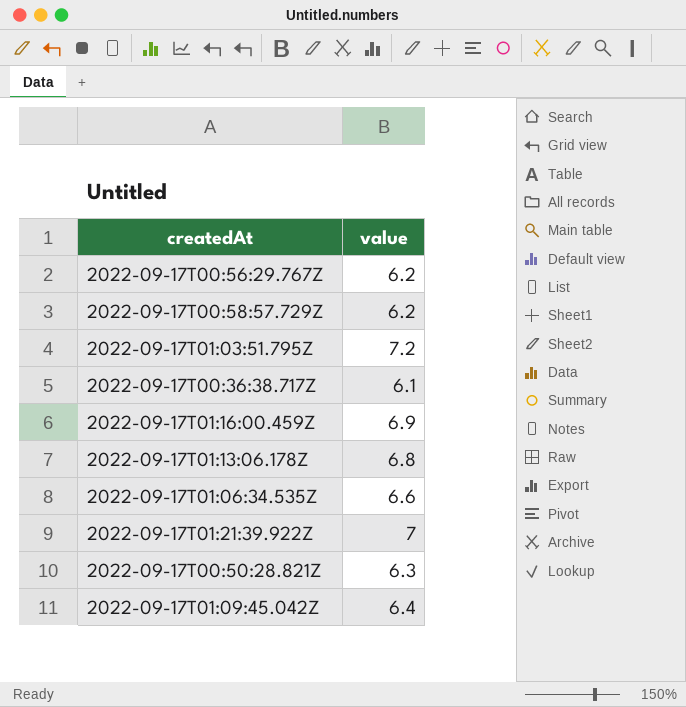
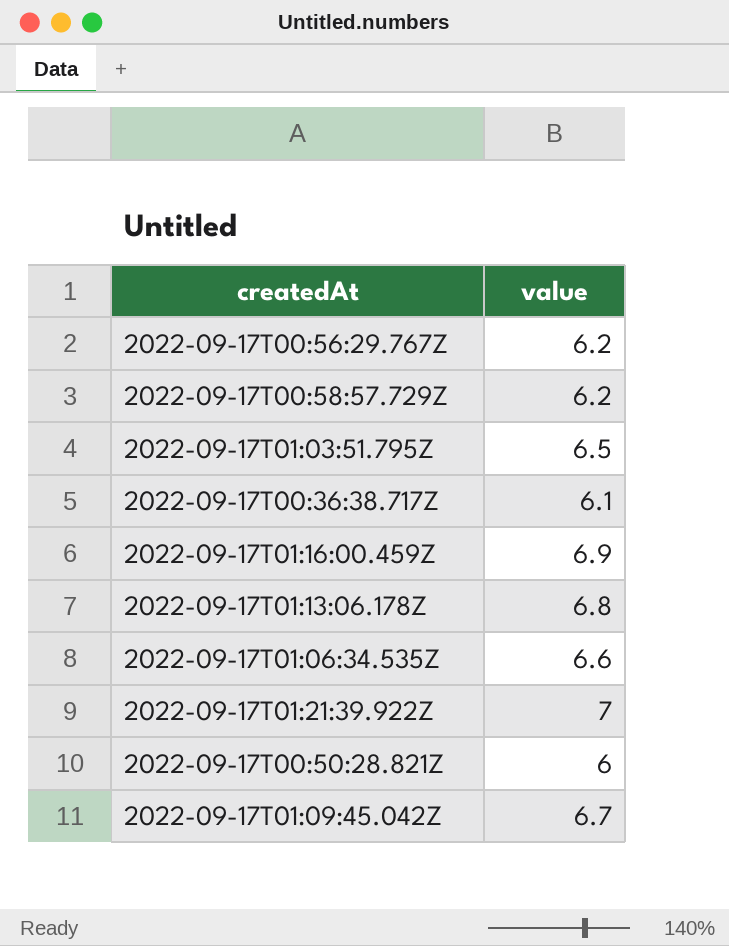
2022-09-17T01:03:51.795Z | value: 7.2 -> 6.5
2022-09-17T00:50:28.821Z | value: 6.3 -> 6
2022-09-17T01:09:45.042Z | value: 6.4 -> 6.7

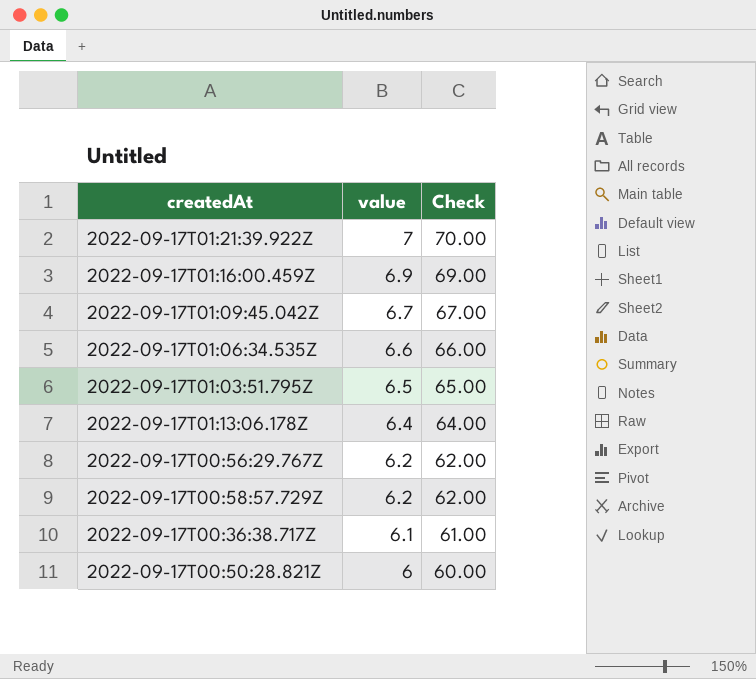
row order: none -> value descending
column Check | formula: none -> [value] * 10
2022-09-17T01:13:06.178Z | value: 6.8 -> 6.4

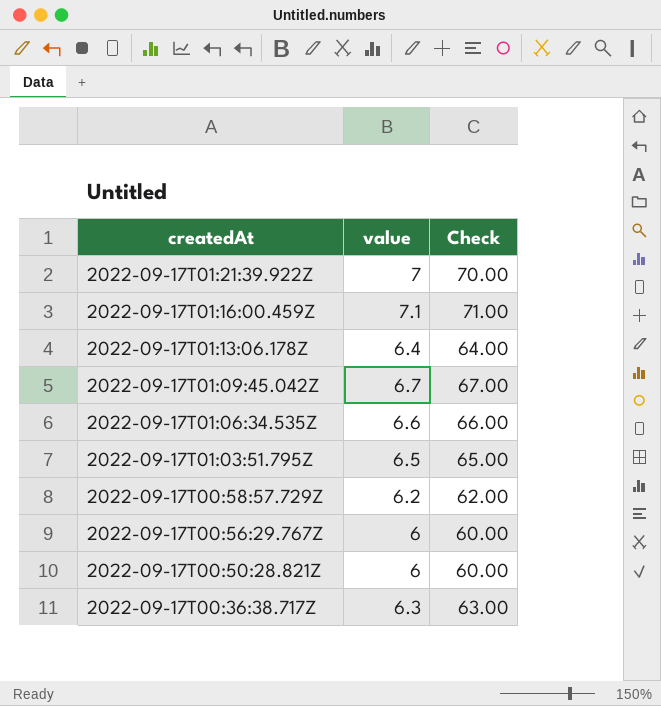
row order: value descending -> createdAt descending
2022-09-17T01:16:00.459Z | value: 6.9 -> 7.1
2022-09-17T01:16:00.459Z | Check: 69.00 -> 71.00
2022-09-17T00:56:29.767Z | value: 6.2 -> 6
2022-09-17T00:56:29.767Z | Check: 62.00 -> 60.00
2022-09-17T00:36:38.717Z | value: 6.1 -> 6.3
2022-09-17T00:36:38.717Z | Check: 61.00 -> 63.00

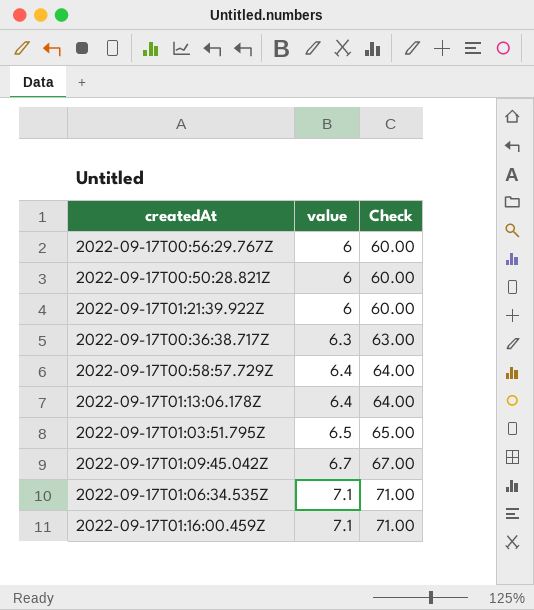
row order: createdAt descending -> value ascending
2022-09-17T01:21:39.922Z | value: 7 -> 6
2022-09-17T01:21:39.922Z | Check: 70.00 -> 60.00
2022-09-17T00:58:57.729Z | value: 6.2 -> 6.4
2022-09-17T00:58:57.729Z | Check: 62.00 -> 64.00
2022-09-17T01:06:34.535Z | value: 6.6 -> 7.1
2022-09-17T01:06:34.535Z | Check: 66.00 -> 71.00

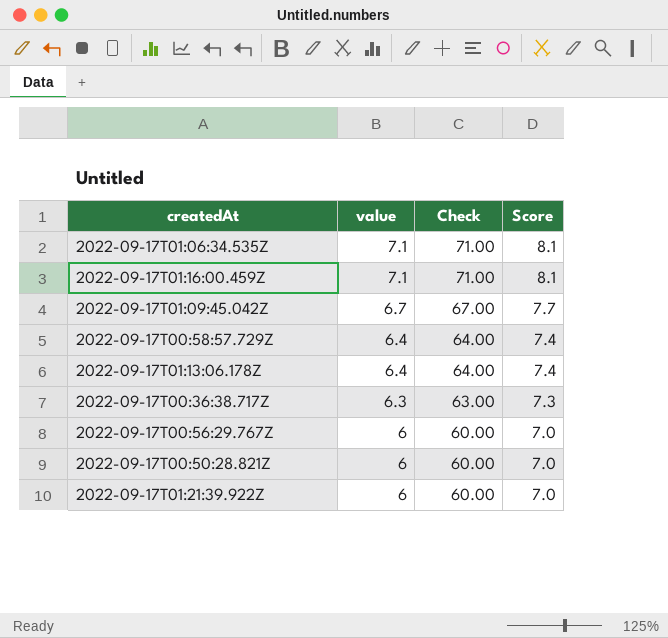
row order: value ascending -> value descending
column Score | formula: none -> [value] + 1
row 2022-09-17T01:03:51.795Z: 6.5 | 65.00 -> none

